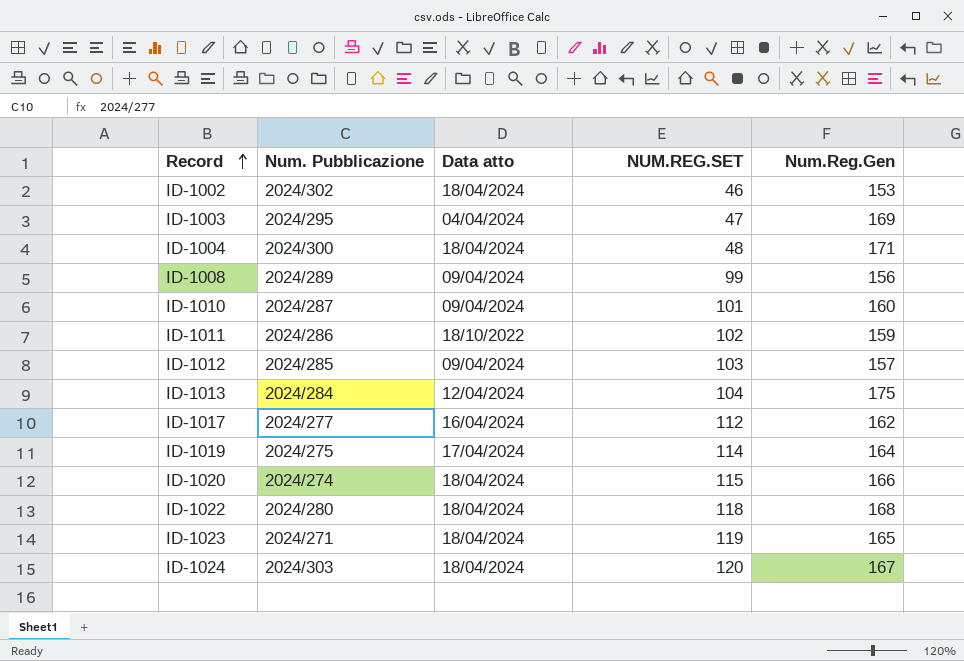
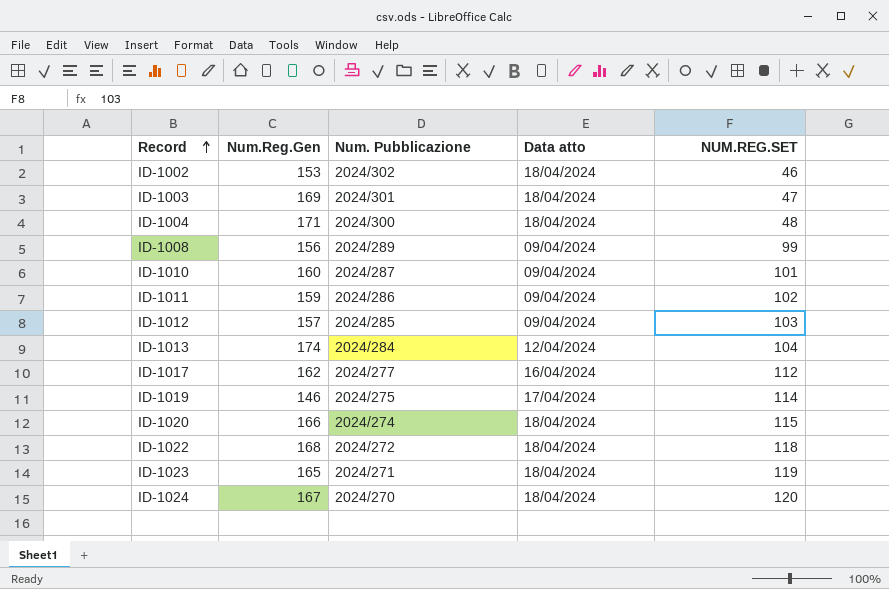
column Num.Reg.Gen | position: 5 -> 2
ID-1003 | Num. Pubblicazione: 2024/295 -> 2024/301
ID-1003 | Data atto: 04/04/2024 -> 18/04/2024
ID-1011 | Data atto: 18/10/2022 -> 09/04/2024
ID-1013 | Num.Reg.Gen: 175 -> 174
ID-1019 | Num.Reg.Gen: 164 -> 146
ID-1022 | Num. Pubblicazione: 2024/280 -> 2024/272
ID-1024 | Num. Pubblicazione: 2024/303 -> 2024/270

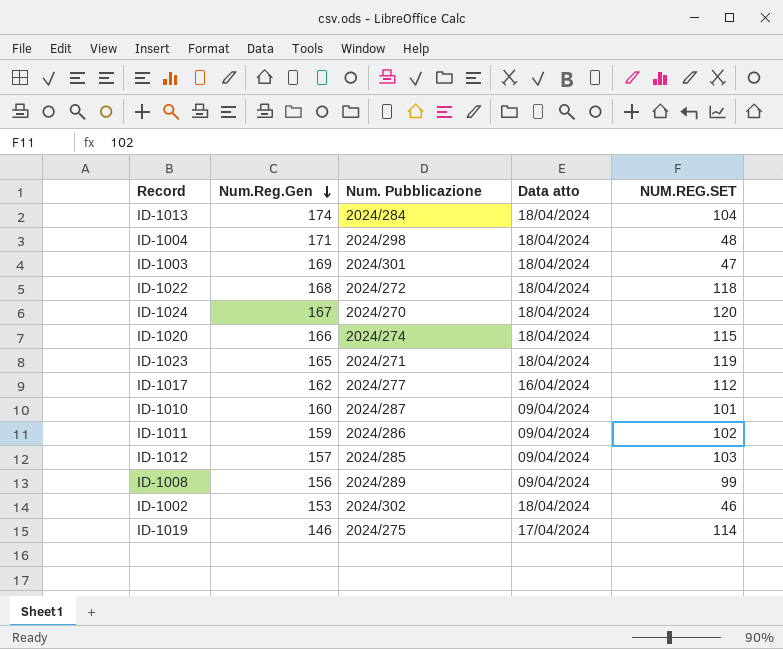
row order: Record ascending -> Num.Reg.Gen descending
ID-1013 | Data atto: 12/04/2024 -> 18/04/2024
ID-1004 | Num. Pubblicazione: 2024/300 -> 2024/298

